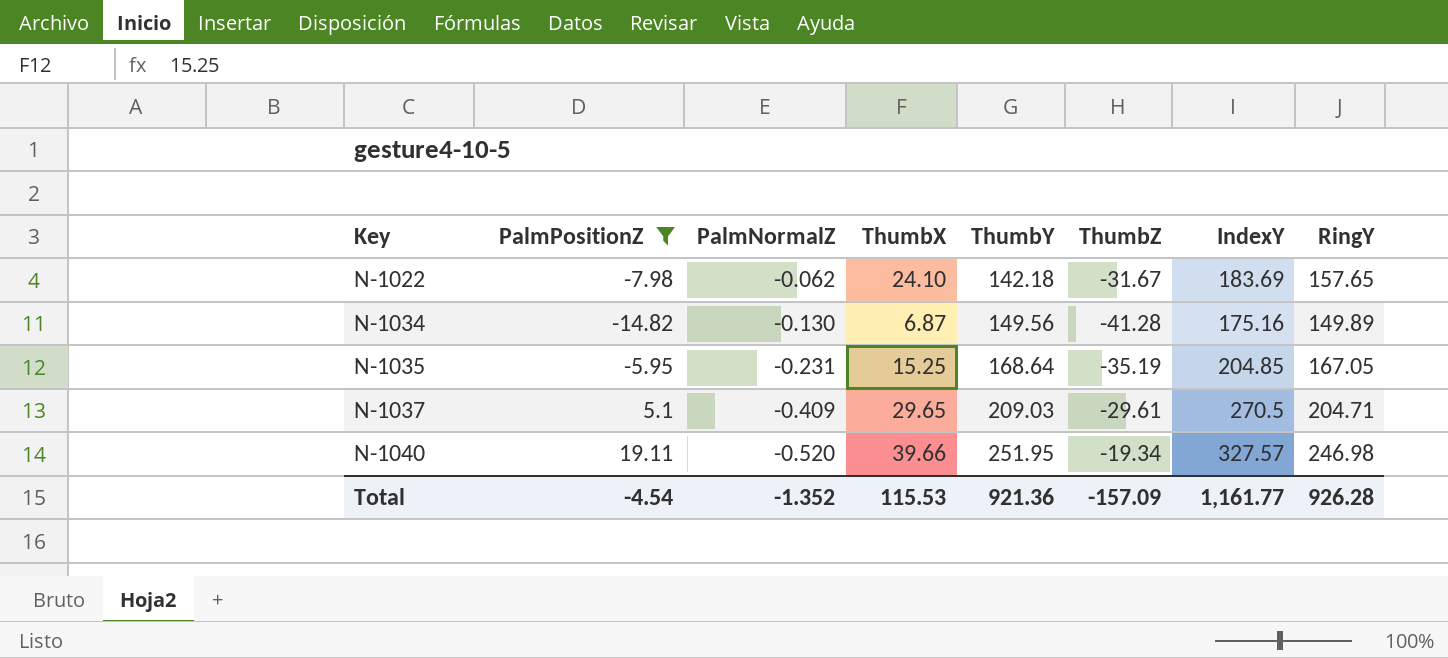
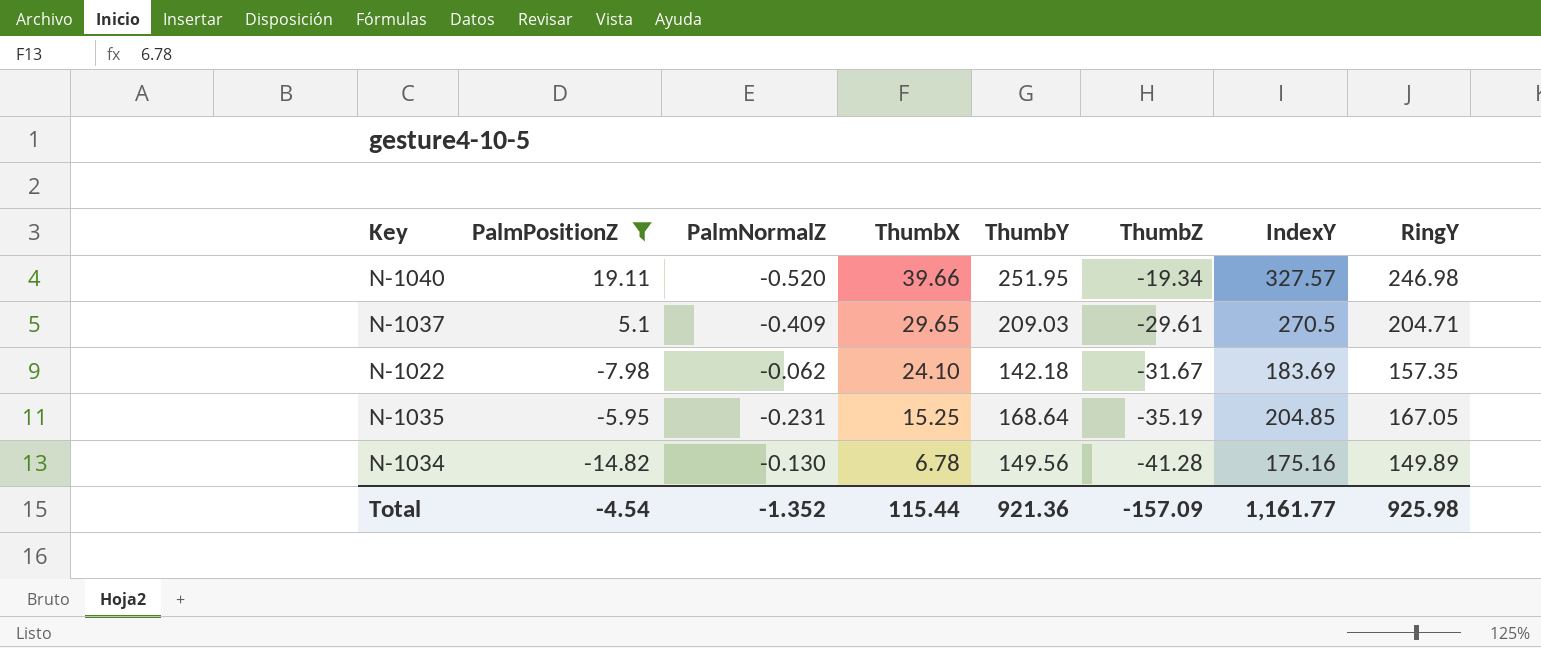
row order: Key ascending -> ThumbX descending
N-1022 | RingY: 157.65 -> 157.35
N-1034 | ThumbX: 6.87 -> 6.78
Total | ThumbX: 115.53 -> 115.44
Total | RingY: 926.28 -> 925.98

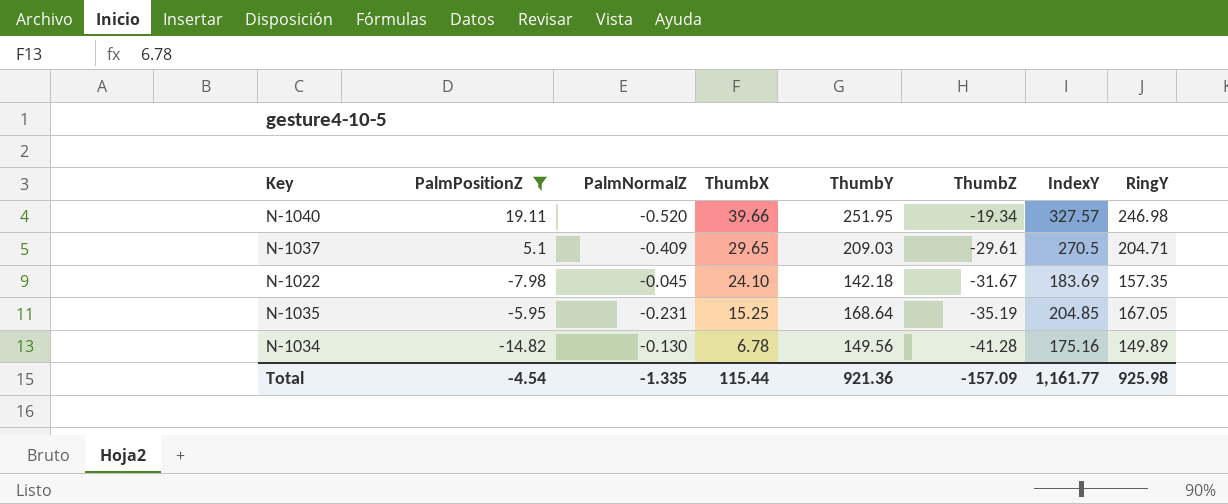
N-1022 | PalmNormalZ: -0.062 -> -0.045
Total | PalmNormalZ: -1.352 -> -1.335

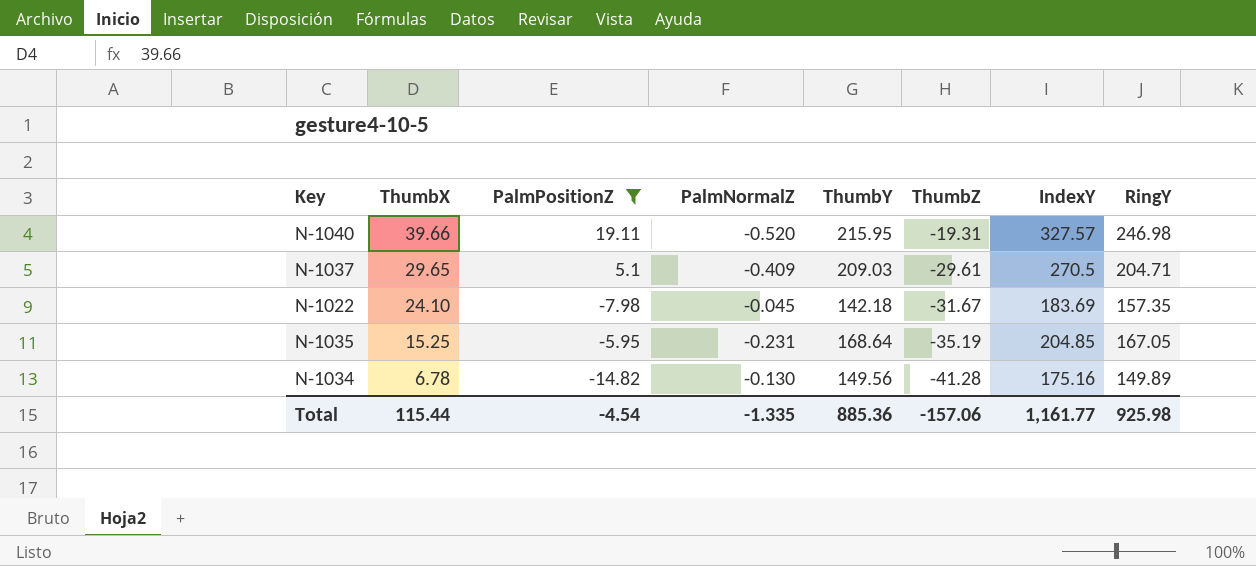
column ThumbX | position: 4 -> 2
N-1040 | ThumbY: 251.95 -> 215.95
N-1040 | ThumbZ: -19.34 -> -19.31
Total | ThumbY: 921.36 -> 885.36
Total | ThumbZ: -157.09 -> -157.06

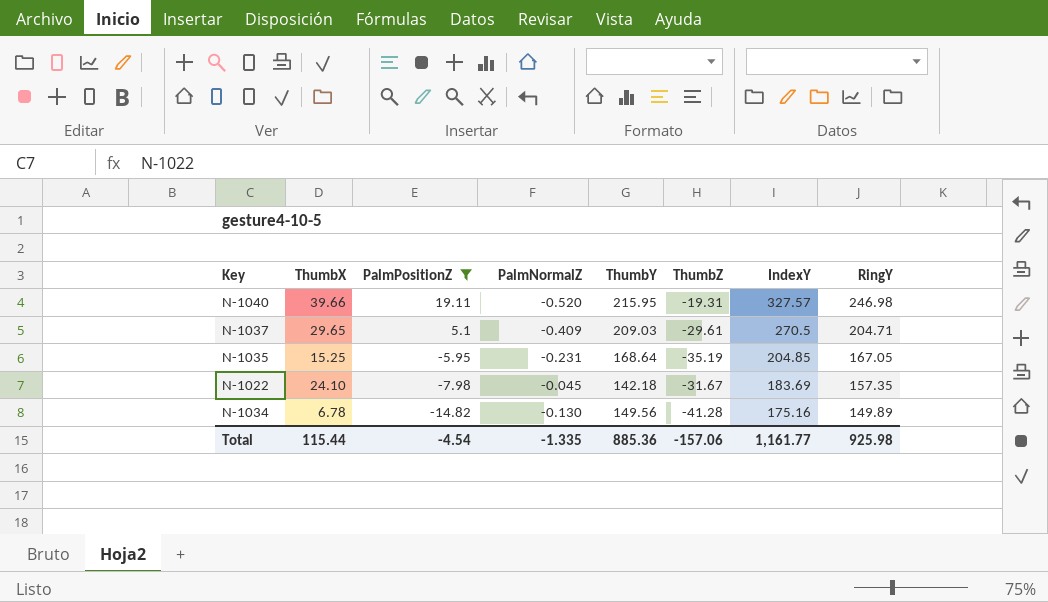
row order: ThumbX descending -> PalmPositionZ descending

